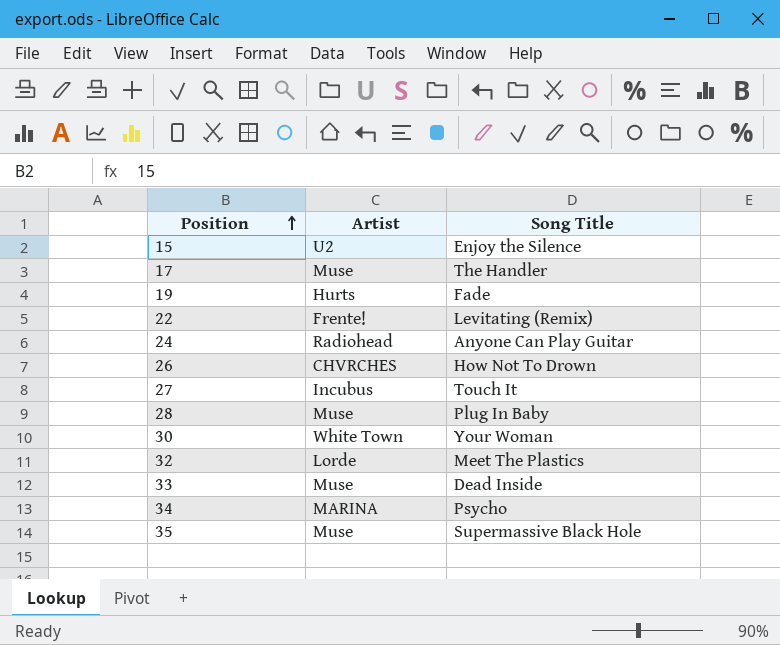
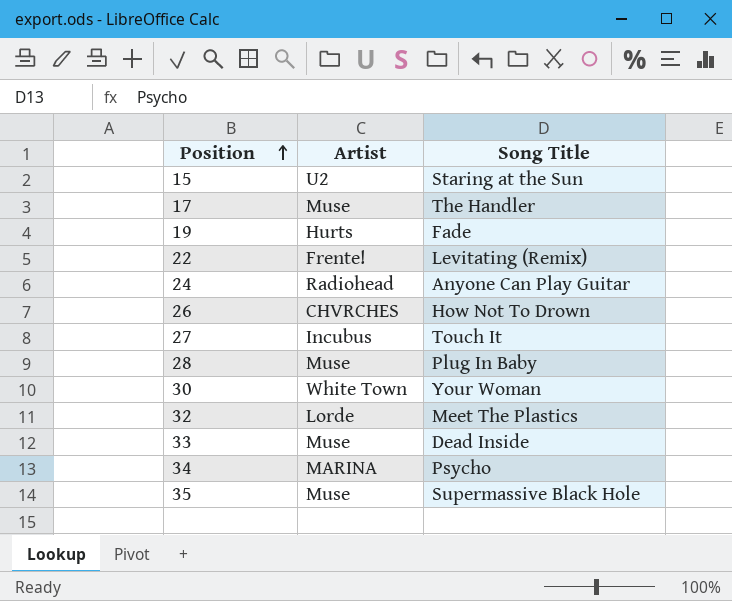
15 | Song Title: Enjoy the Silence -> Staring at the Sun

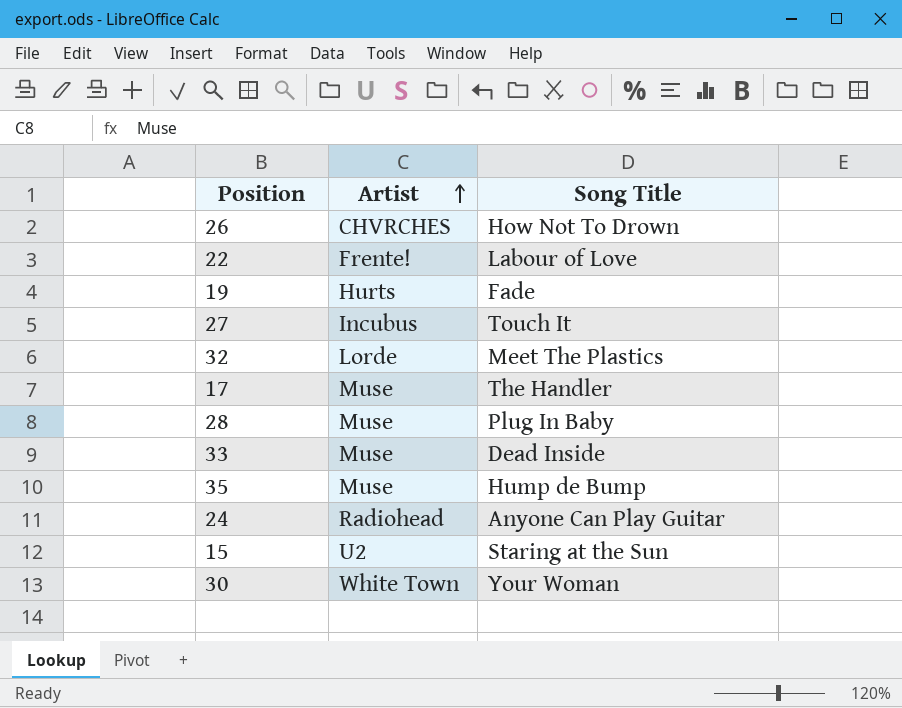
row order: Position ascending -> Artist ascending
row 34: MARINA | Psycho -> none
22 | Song Title: Levitating (Remix) -> Labour of Love
35 | Song Title: Supermassive Black Hole -> Hump de Bump

